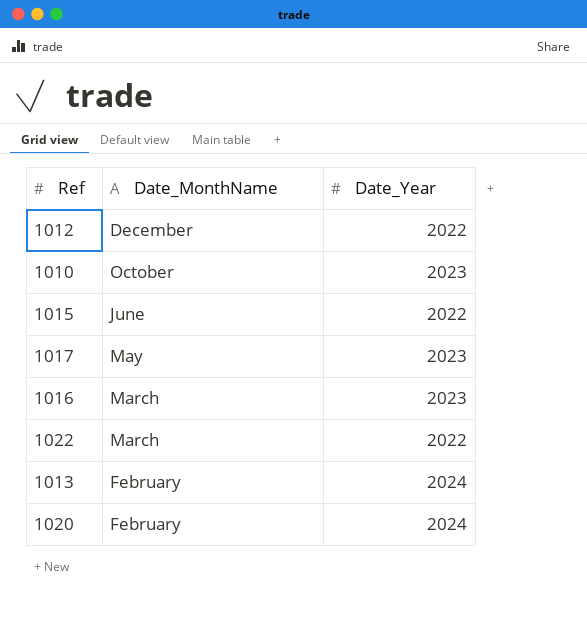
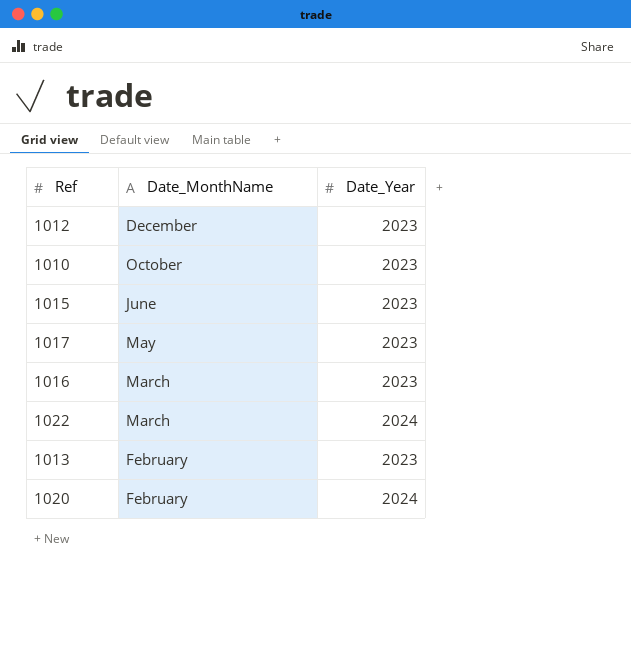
1012 | Date_Year: 2022 -> 2023
1015 | Date_Year: 2022 -> 2023
1022 | Date_Year: 2022 -> 2024
1013 | Date_Year: 2024 -> 2023

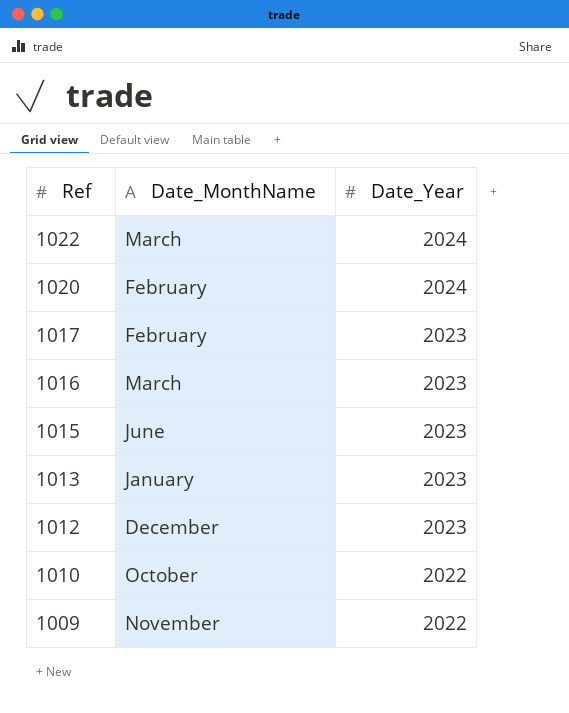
row order: Date_MonthName descending -> Ref descending
1017 | Date_MonthName: May -> February
1013 | Date_MonthName: February -> January
1010 | Date_Year: 2023 -> 2022
row 1009: none -> November | 2022

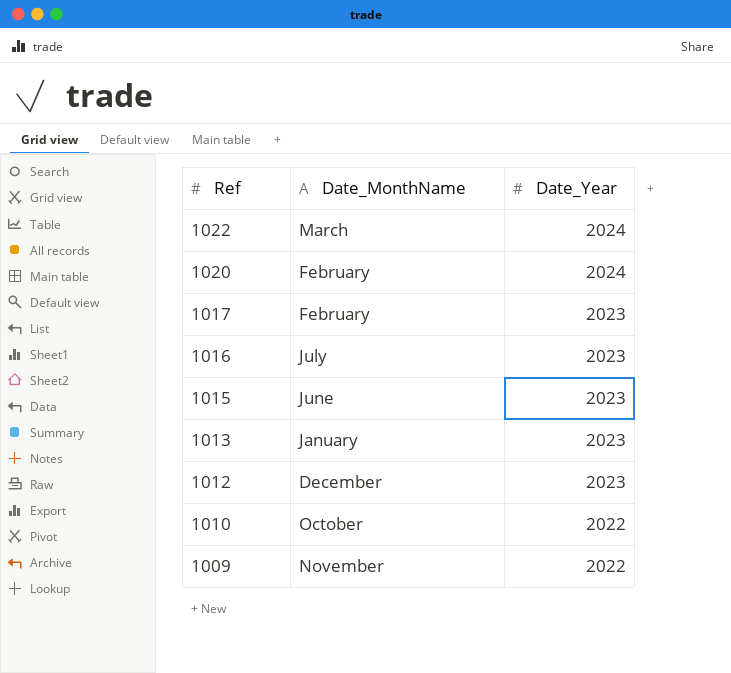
1016 | Date_MonthName: March -> July

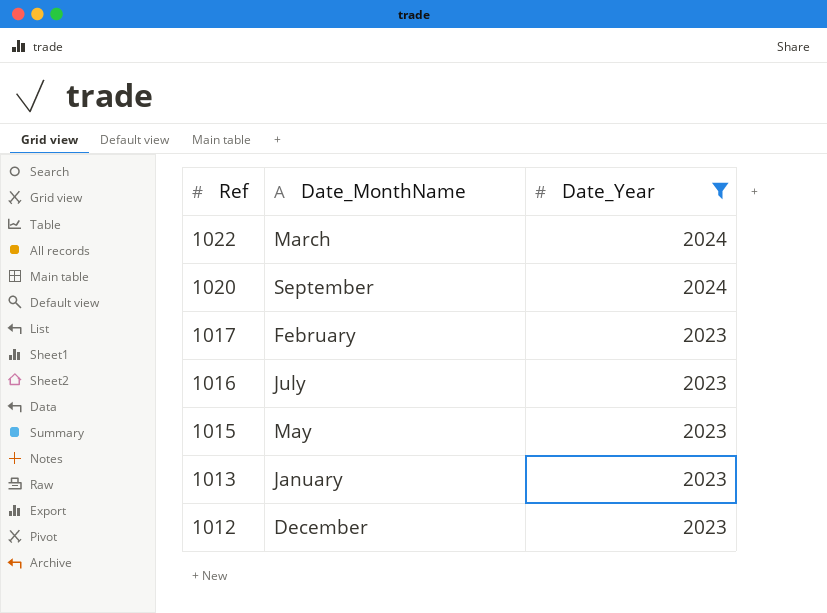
filter: none -> Date_Year != 2022
1020 | Date_MonthName: February -> September
1015 | Date_MonthName: June -> May

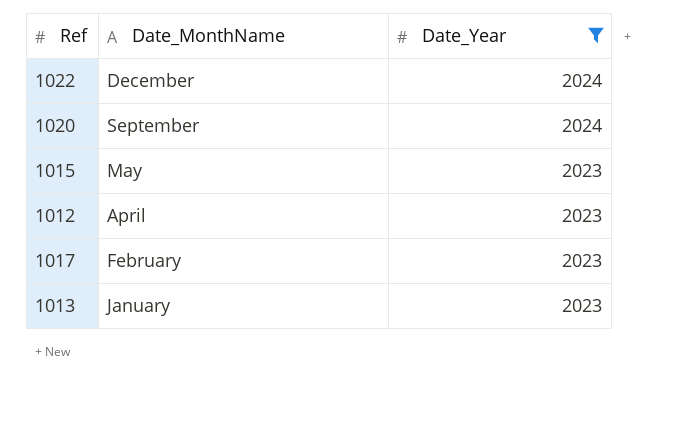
row order: Ref descending -> Date_MonthName descending
row 1016: July | 2023 -> none
1022 | Date_MonthName: March -> December
1012 | Date_MonthName: December -> April

